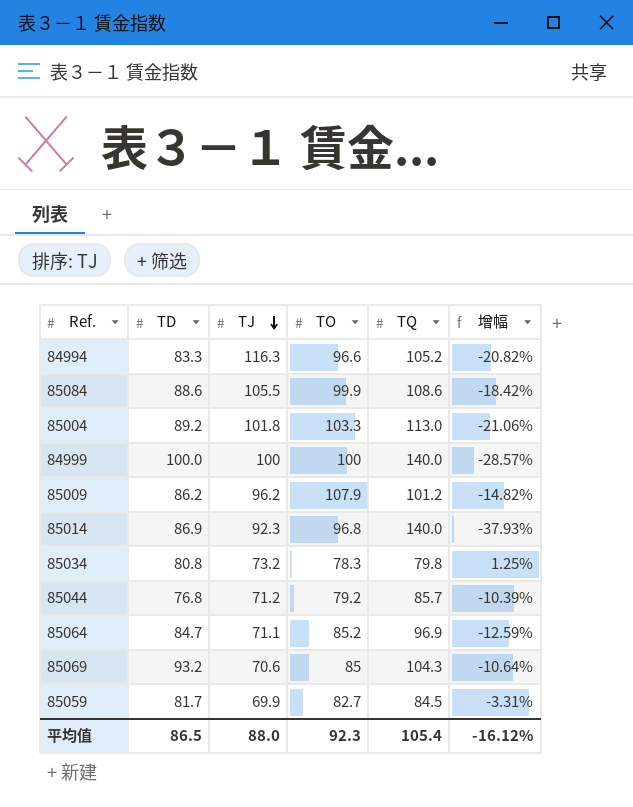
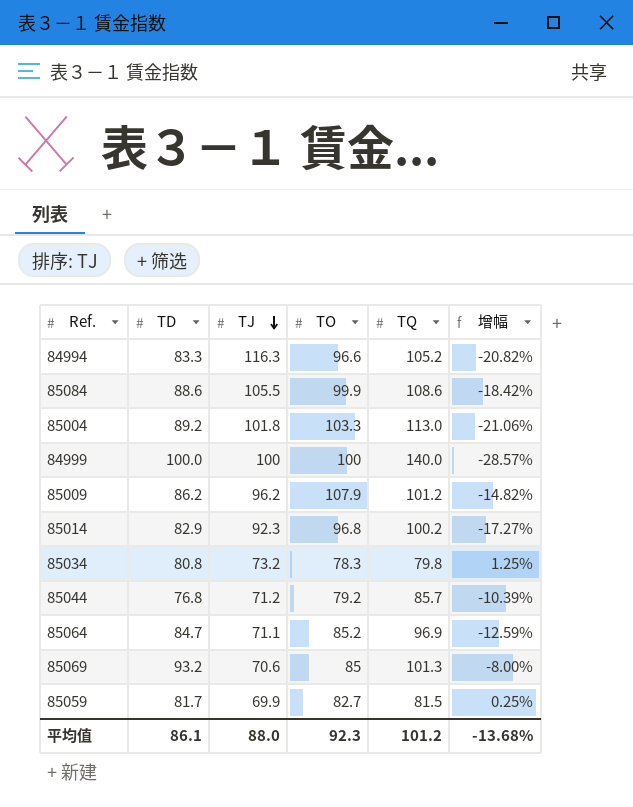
85014 | TD: 86.9 -> 82.9
85014 | TQ: 140.0 -> 100.2
85014 | 增幅: -37.93% -> -17.27%
85069 | TQ: 104.3 -> 101.3
85069 | 增幅: -10.64% -> -8.00%
85059 | TQ: 84.5 -> 81.5
85059 | 增幅: -3.31% -> 0.25%
平均值 | TD: 86.5 -> 86.1
平均值 | TQ: 105.4 -> 101.2
平均值 | 增幅: -16.12% -> -13.68%

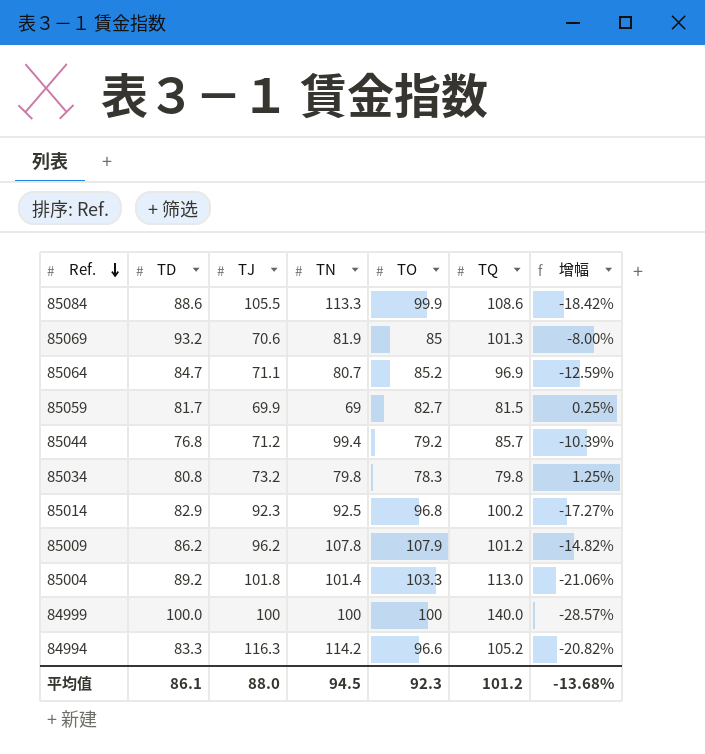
row order: TJ descending -> Ref. descending
column TN | position: none -> 4

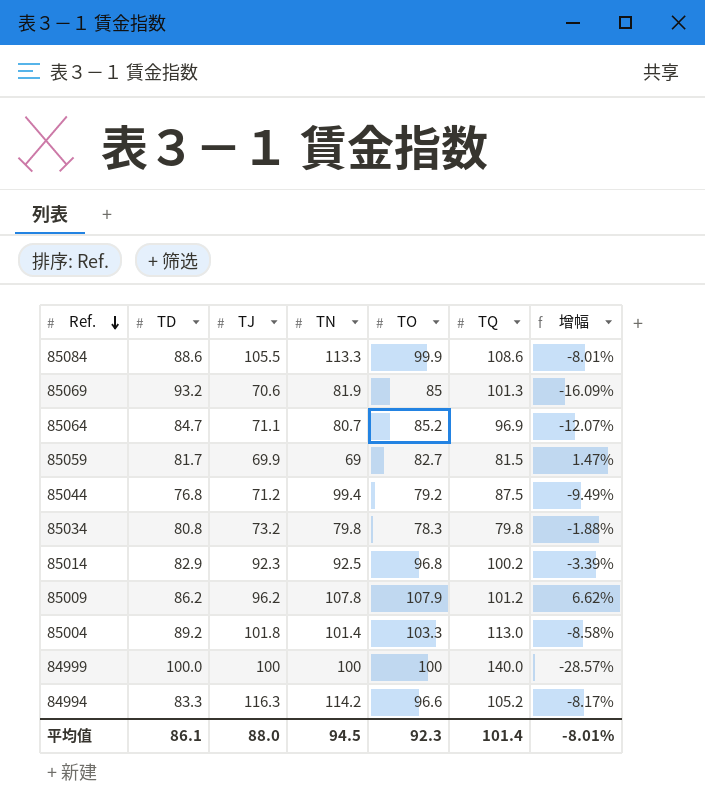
column 增幅 | formula: ([TD] - [TQ]) / [TQ] -> ([TO] - [TQ]) / [TQ]
85044 | TQ: 85.7 -> 87.5
平均值 | TQ: 101.2 -> 101.4
平均值 | 增幅: -13.68% -> -8.01%

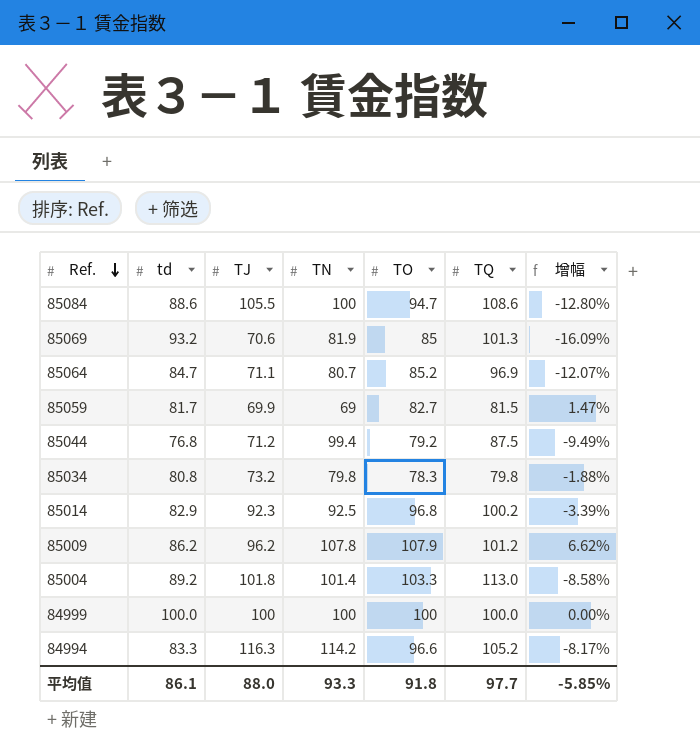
column name: TD -> td
85084 | TN: 113.3 -> 100
85084 | TO: 99.9 -> 94.7
85084 | 增幅: -8.01% -> -12.80%
84999 | TQ: 140.0 -> 100.0
84999 | 增幅: -28.57% -> 0.00%
平均值 | TN: 94.5 -> 93.3
平均值 | TO: 92.3 -> 91.8
平均值 | TQ: 101.4 -> 97.7
平均值 | 增幅: -8.01% -> -5.85%

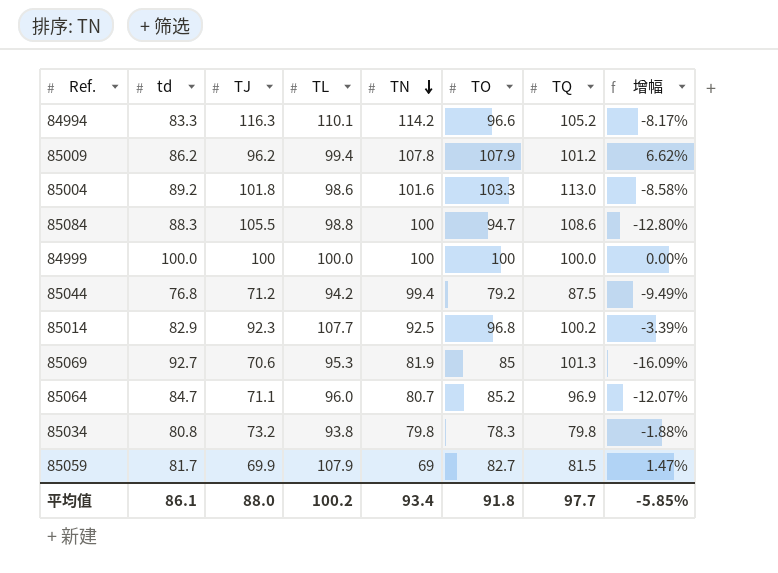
row order: Ref. descending -> TN descending
column TL | position: none -> 4
85004 | TN: 101.4 -> 101.6
85084 | td: 88.6 -> 88.3
85069 | td: 93.2 -> 92.7
平均值 | TN: 93.3 -> 93.4

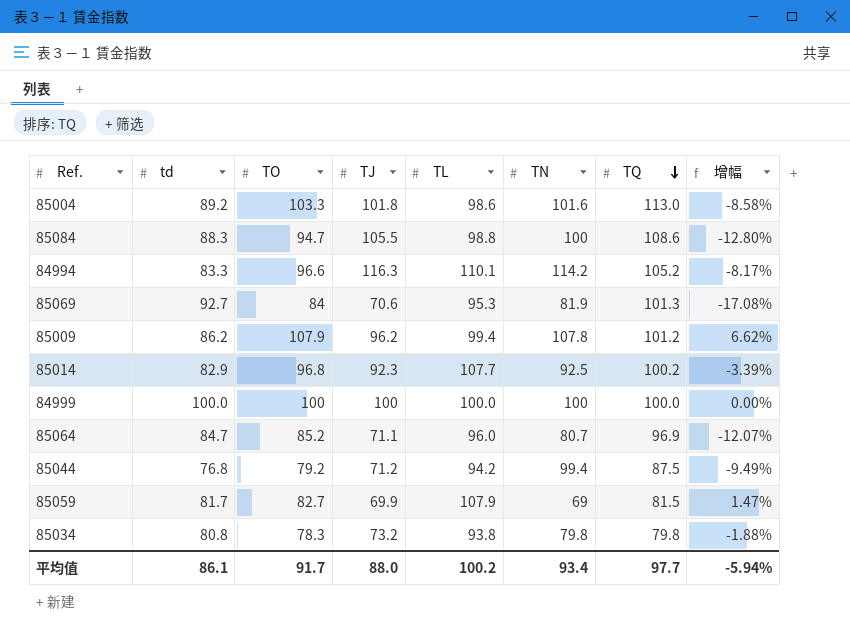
row order: TN descending -> TQ descending
column TO | position: 6 -> 3
85069 | TO: 85 -> 84
85069 | 增幅: -16.09% -> -17.08%
平均值 | TO: 91.8 -> 91.7
平均值 | 增幅: -5.85% -> -5.94%

